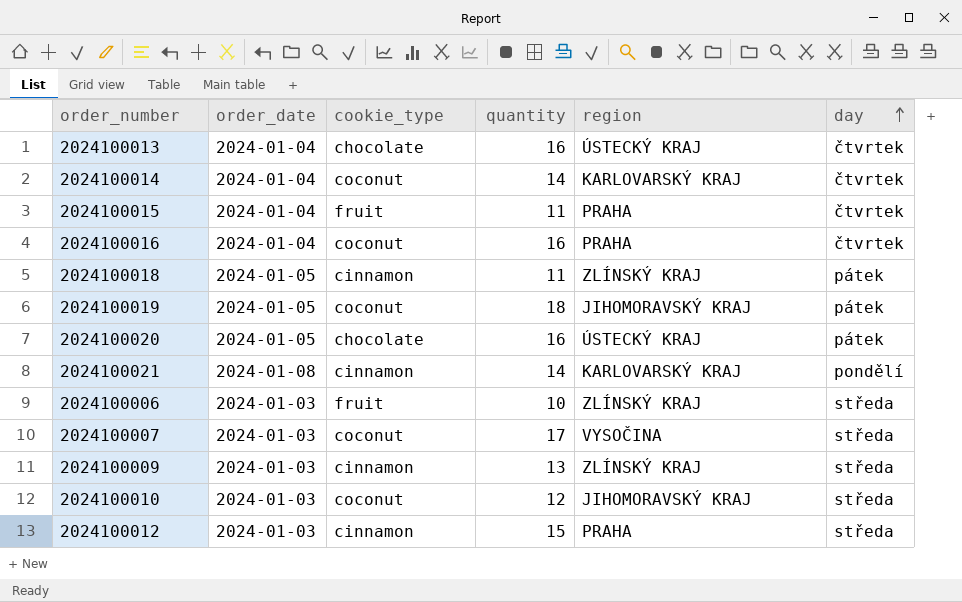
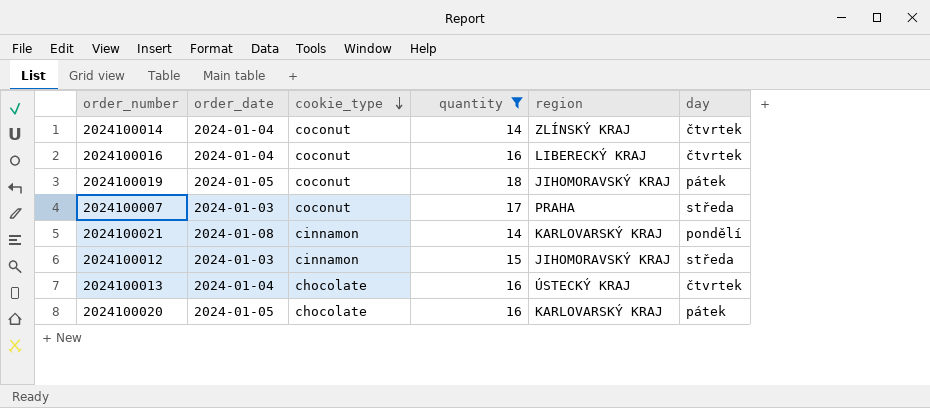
filter: none -> quantity >= 14
row order: day ascending -> cookie_type descending
2024100014 | region: KARLOVARSKÝ KRAJ -> ZLÍNSKÝ KRAJ
2024100016 | region: PRAHA -> LIBERECKÝ KRAJ
2024100007 | region: VYSOČINA -> PRAHA
2024100012 | region: PRAHA -> JIHOMORAVSKÝ KRAJ
2024100020 | region: ÚSTECKÝ KRAJ -> KARLOVARSKÝ KRAJ

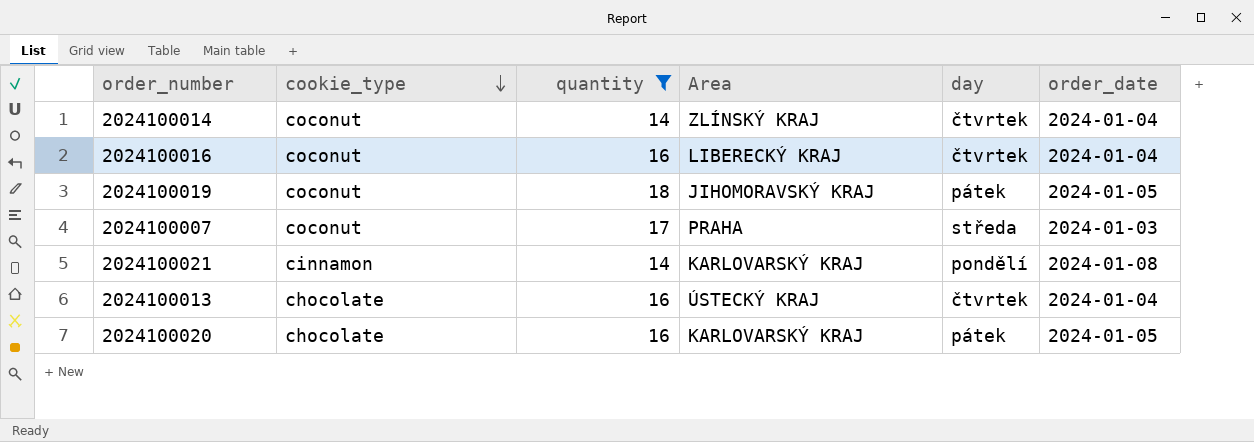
column name: region -> Area
column order_date | position: 2 -> 6
row 2024100012: 2024-01-03 | cinnamon | 15 | JIHOMORAVSKÝ KRAJ | středa -> none

